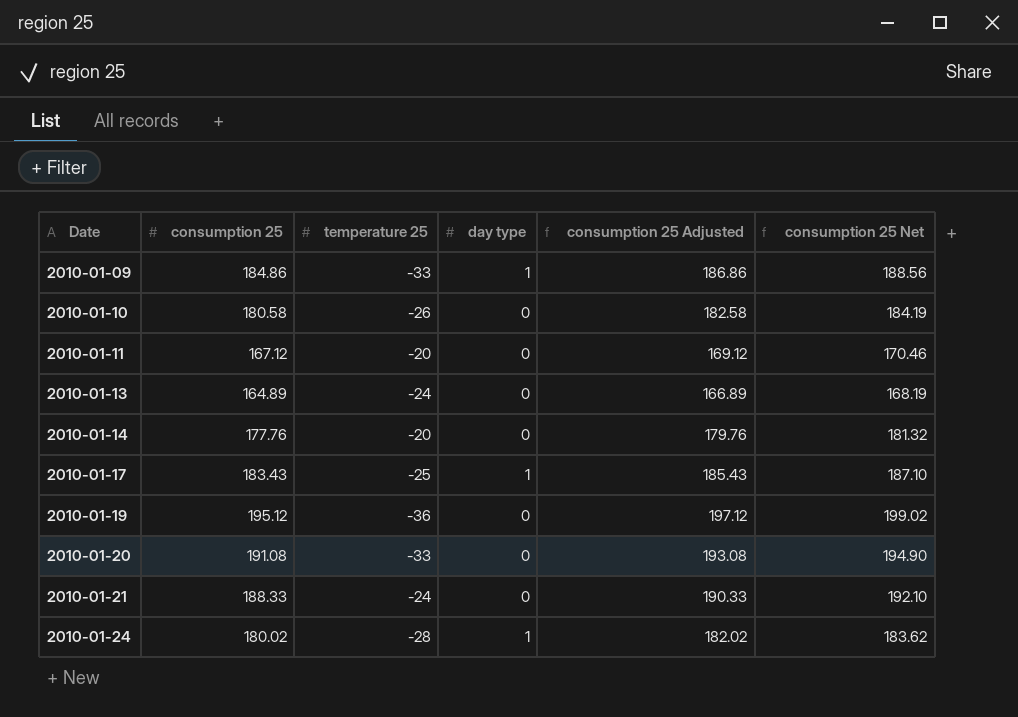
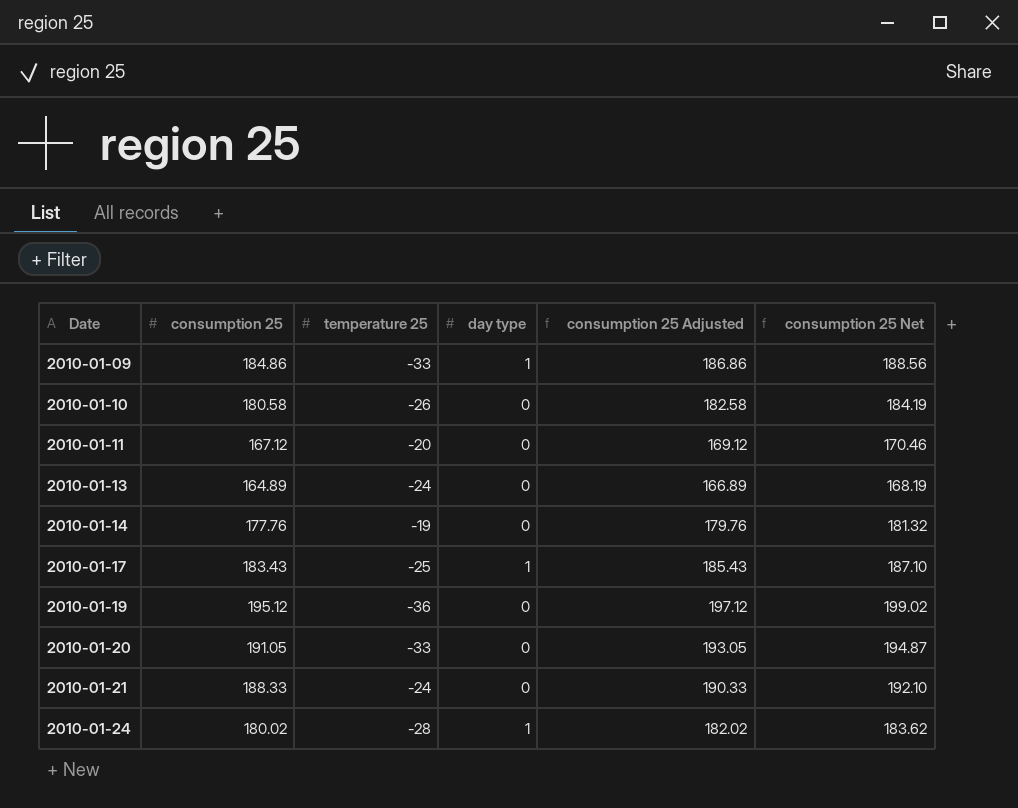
2010-01-14 | temperature 25: -20 -> -19
2010-01-20 | consumption 25: 191.08 -> 191.05
2010-01-20 | consumption 25 Adjusted: 193.08 -> 193.05
2010-01-20 | consumption 25 Net: 194.90 -> 194.87

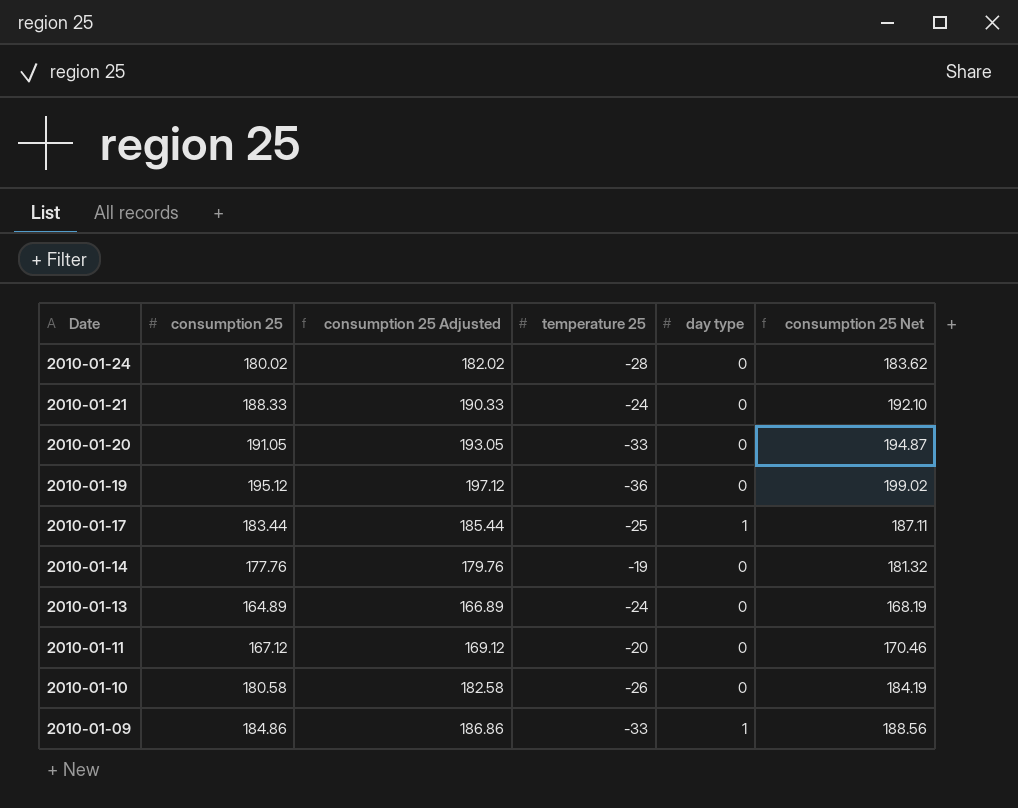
row order: Date ascending -> Date descending
column consumption 25 Adjusted | position: 5 -> 3
2010-01-24 | day type: 1 -> 0
2010-01-17 | consumption 25: 183.43 -> 183.44
2010-01-17 | consumption 25 Adjusted: 185.43 -> 185.44
2010-01-17 | consumption 25 Net: 187.10 -> 187.11

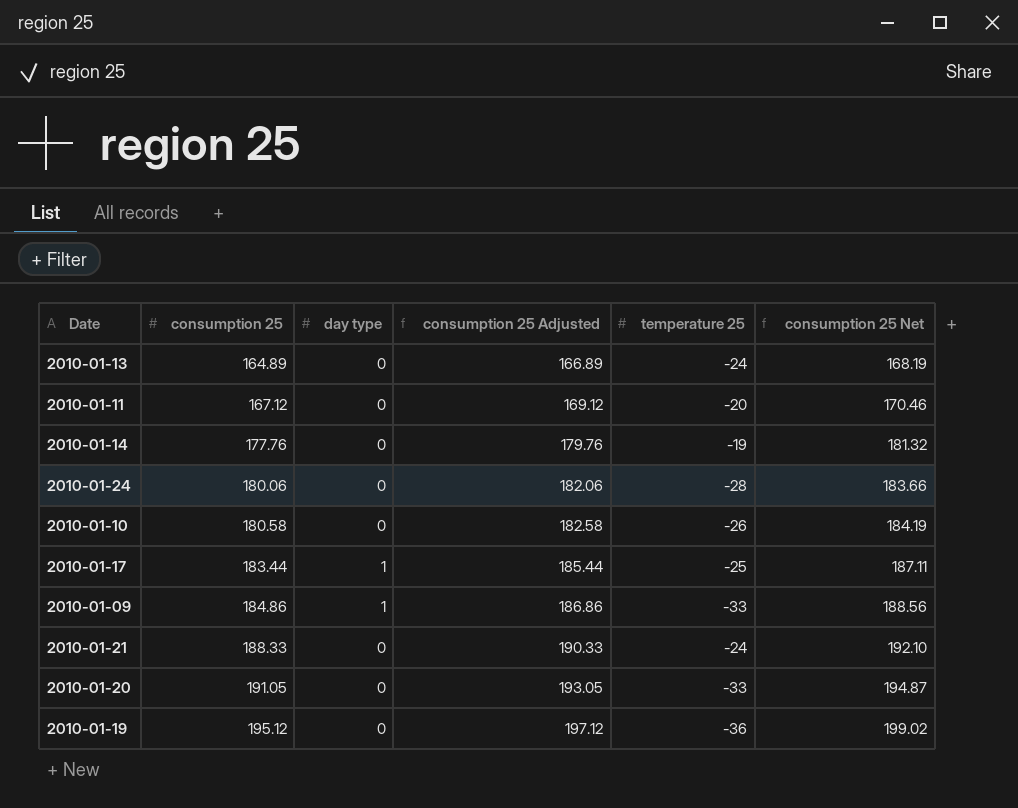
row order: Date descending -> consumption 25 ascending
column day type | position: 5 -> 3
2010-01-24 | consumption 25: 180.02 -> 180.06
2010-01-24 | consumption 25 Adjusted: 182.02 -> 182.06
2010-01-24 | consumption 25 Net: 183.62 -> 183.66

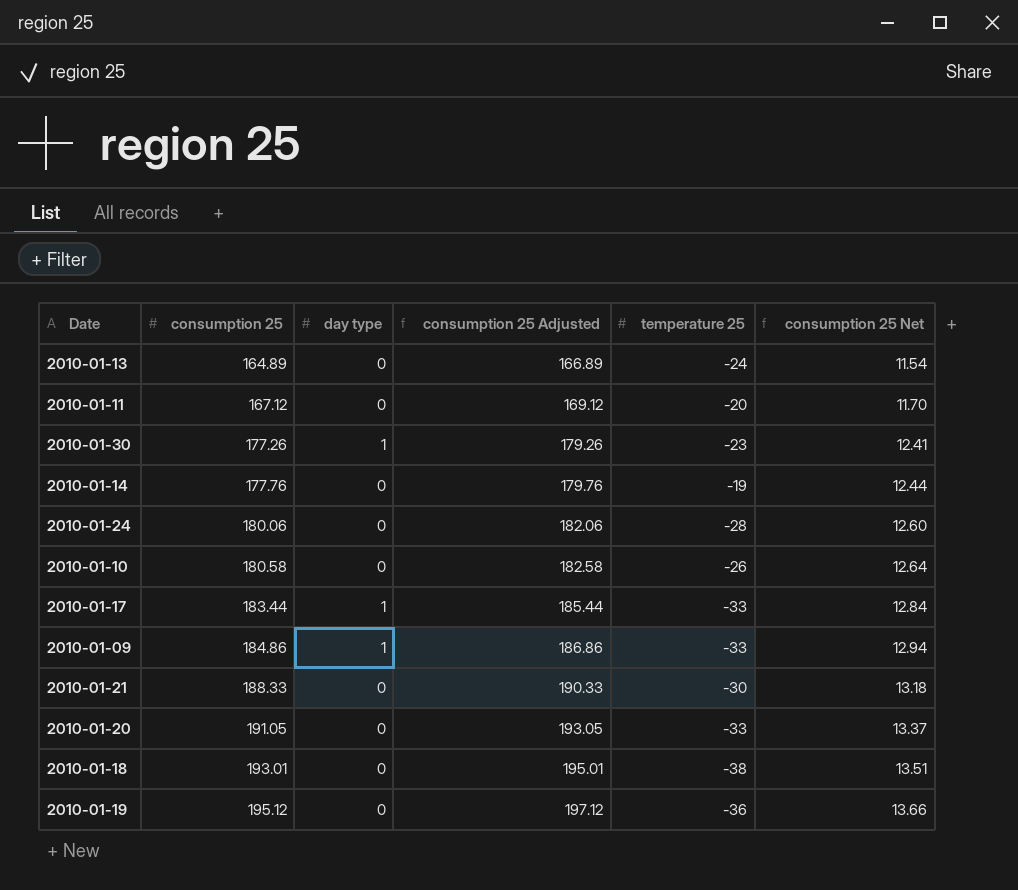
column consumption 25 Net | formula: [consumption 25] * 1.02 -> [consumption 25] * 0.07
row 2010-01-30: none -> 177.26 | 1 | 179.26 | -23 | 12.41
2010-01-17 | temperature 25: -25 -> -33
2010-01-21 | temperature 25: -24 -> -30
row 2010-01-18: none -> 193.01 | 0 | 195.01 | -38 | 13.51

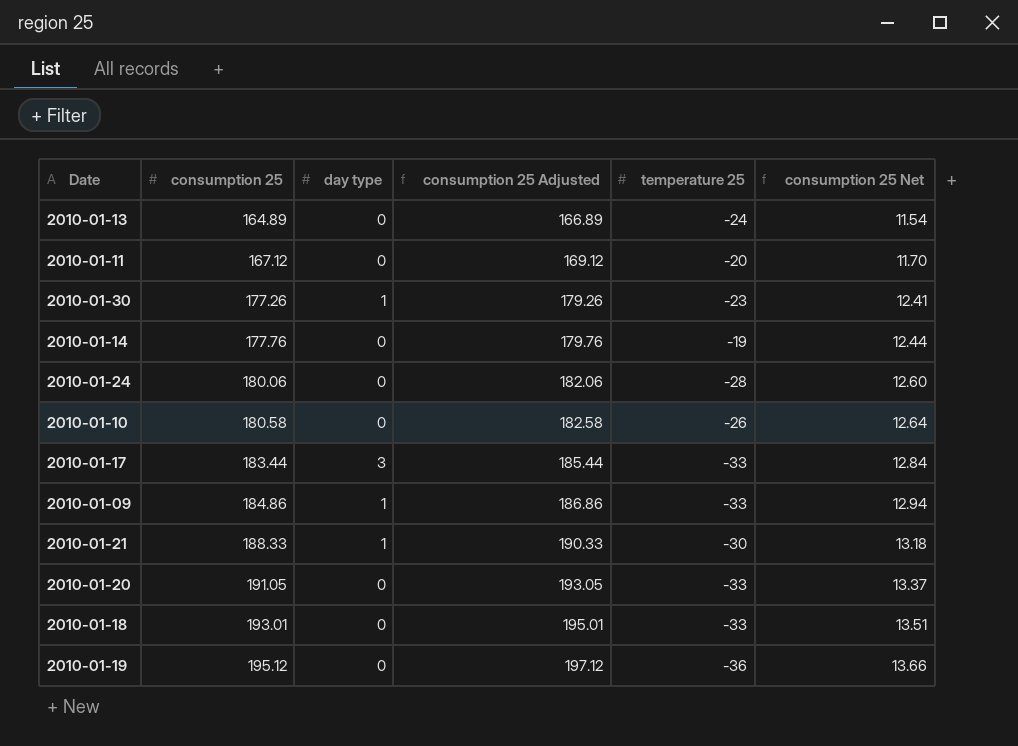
2010-01-17 | day type: 1 -> 3
2010-01-21 | day type: 0 -> 1
2010-01-18 | temperature 25: -38 -> -33

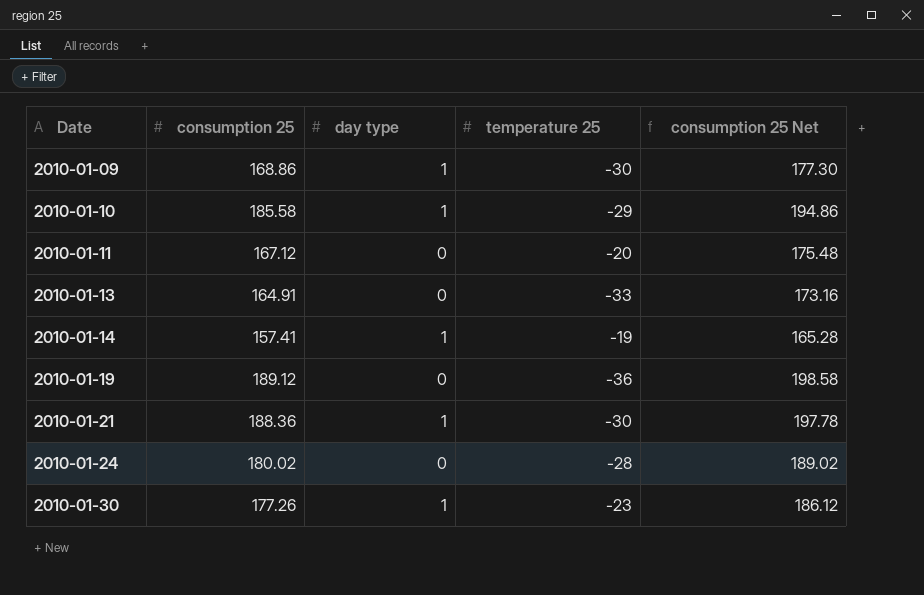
row order: consumption 25 ascending -> Date ascending
column consumption 25 Adjusted | formula: [consumption 25] + 2 -> none
column consumption 25 Net | formula: [consumption 25] * 0.07 -> [consumption 25] * 1.05
row 2010-01-17: 183.44 | 3 | 185.44 | -33 | 12.84 -> none
row 2010-01-20: 191.05 | 0 | 193.05 | -33 | 13.37 -> none
row 2010-01-18: 193.01 | 0 | 195.01 | -33 | 13.51 -> none
2010-01-09 | consumption 25: 184.86 -> 168.86
2010-01-09 | temperature 25: -33 -> -30
2010-01-10 | consumption 25: 180.58 -> 185.58
2010-01-10 | day type: 0 -> 1
2010-01-10 | temperature 25: -26 -> -29
2010-01-13 | consumption 25: 164.89 -> 164.91
2010-01-13 | temperature 25: -24 -> -33
2010-01-14 | consumption 25: 177.76 -> 157.41
2010-01-14 | day type: 0 -> 1
2010-01-19 | consumption 25: 195.12 -> 189.12
2010-01-21 | consumption 25: 188.33 -> 188.36
2010-01-24 | consumption 25: 180.06 -> 180.02

